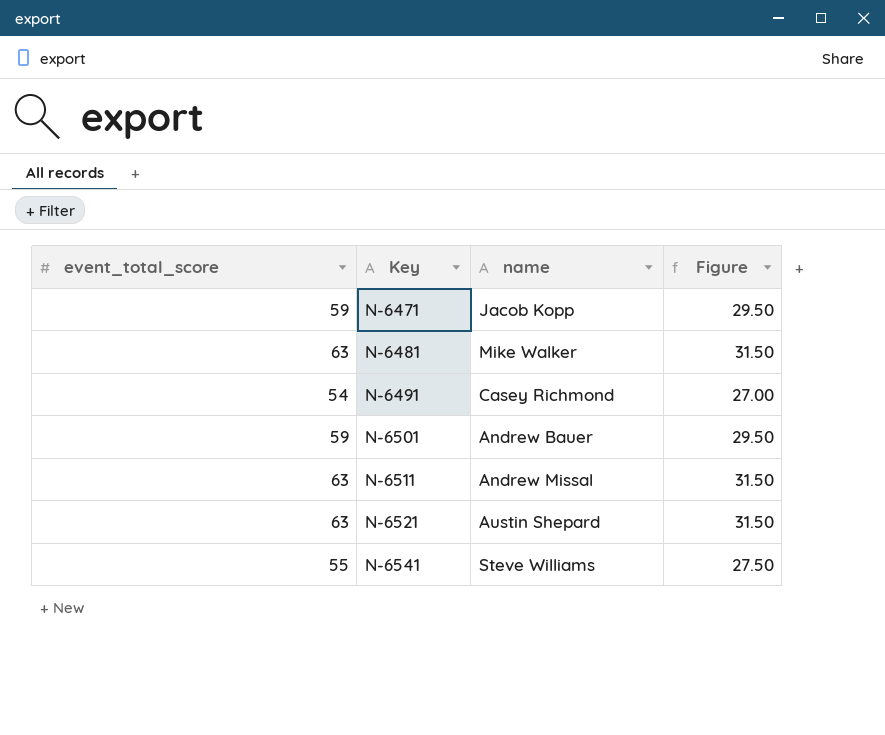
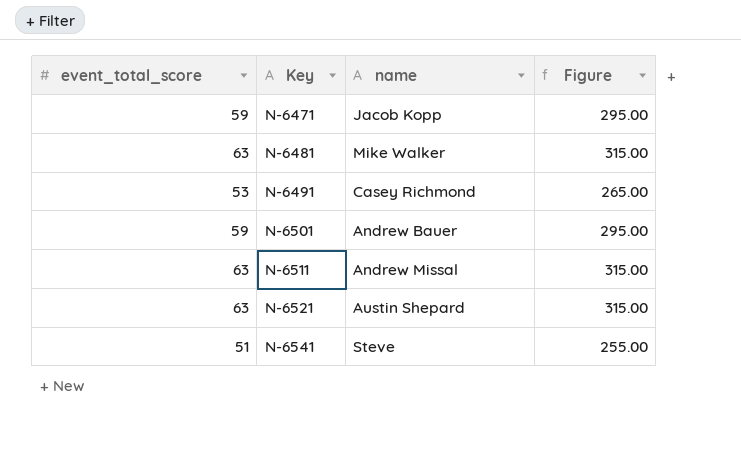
column Figure | formula: [event_total_score] * 0.5 -> [event_total_score] * 5
N-6491 | event_total_score: 54 -> 53
N-6541 | event_total_score: 55 -> 51
N-6541 | name: Steve Williams -> Steve

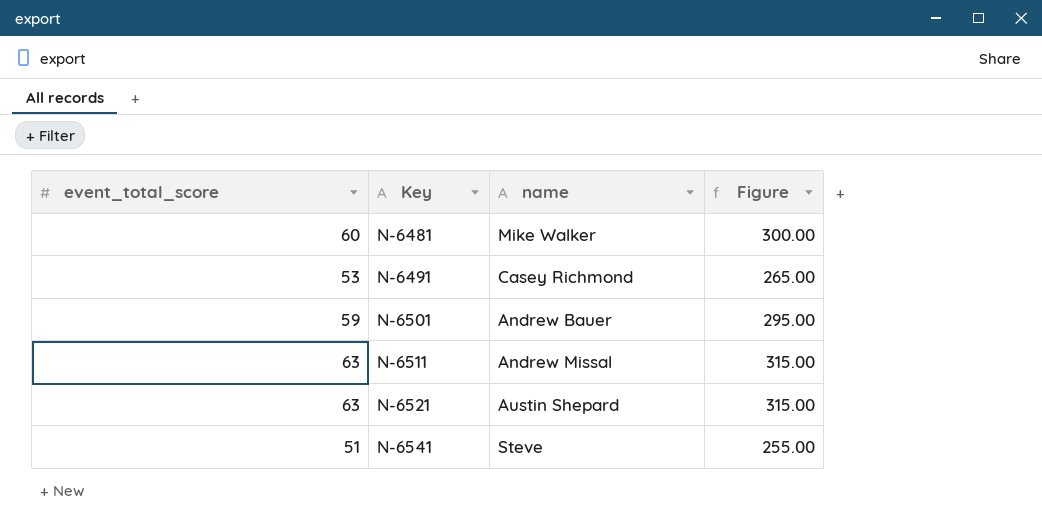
row N-6471: 59 | Jacob Kopp | 295.00 -> none
N-6481 | event_total_score: 63 -> 60
N-6481 | Figure: 315.00 -> 300.00

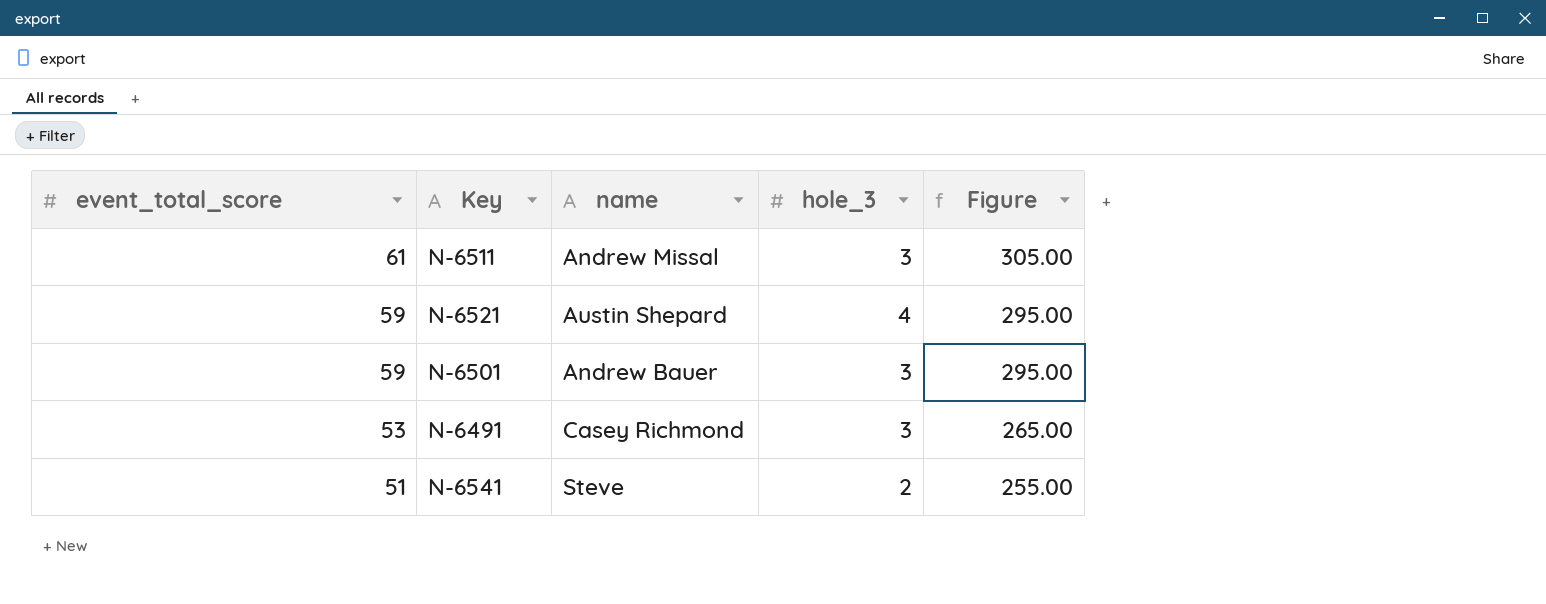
row order: Key ascending -> event_total_score descending
column hole_3 | position: none -> 4
row N-6481: 60 | Mike Walker | 300.00 -> none
N-6511 | event_total_score: 63 -> 61
N-6511 | Figure: 315.00 -> 305.00
N-6521 | event_total_score: 63 -> 59
N-6521 | Figure: 315.00 -> 295.00

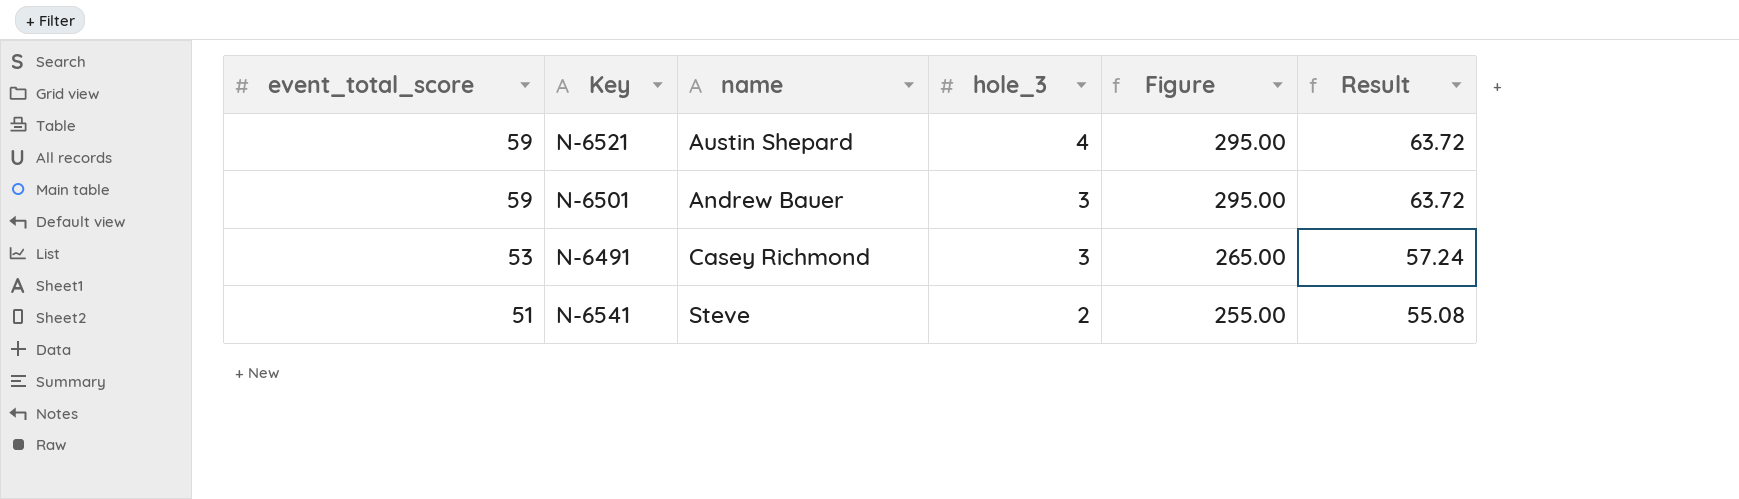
column Result | formula: none -> [event_total_score] * 1.08
row N-6511: 61 | Andrew Missal | 3 | 305.00 -> none

